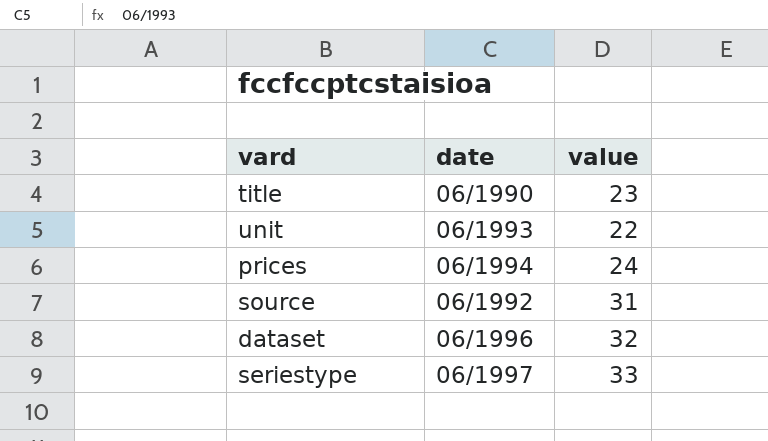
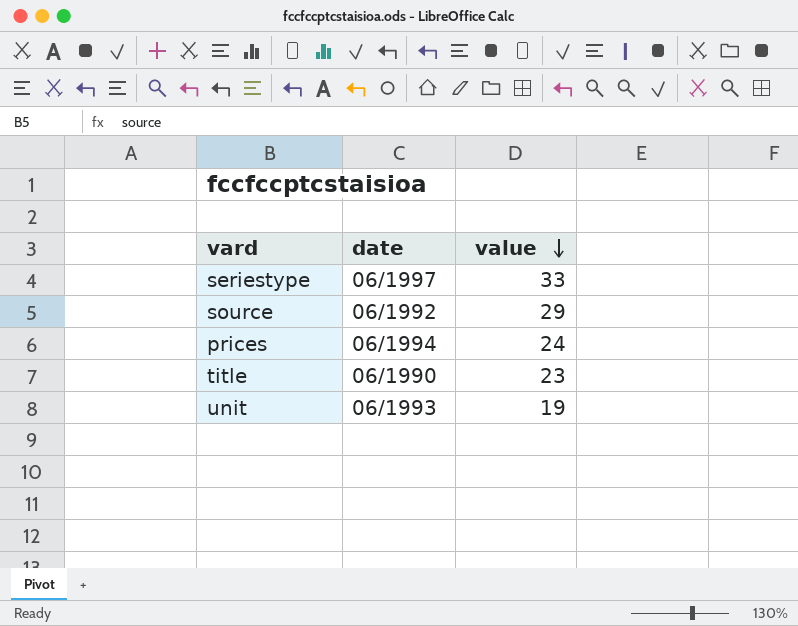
row order: none -> value descending
row dataset: 06/1996 | 32 -> none
source | value: 31 -> 29
unit | value: 22 -> 19

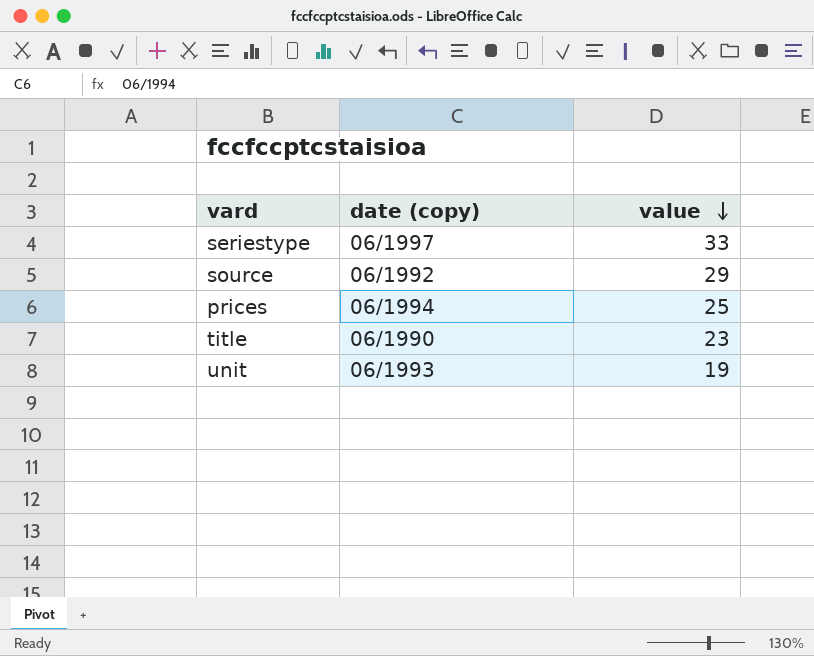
column name: date -> date (copy)
prices | value: 24 -> 25

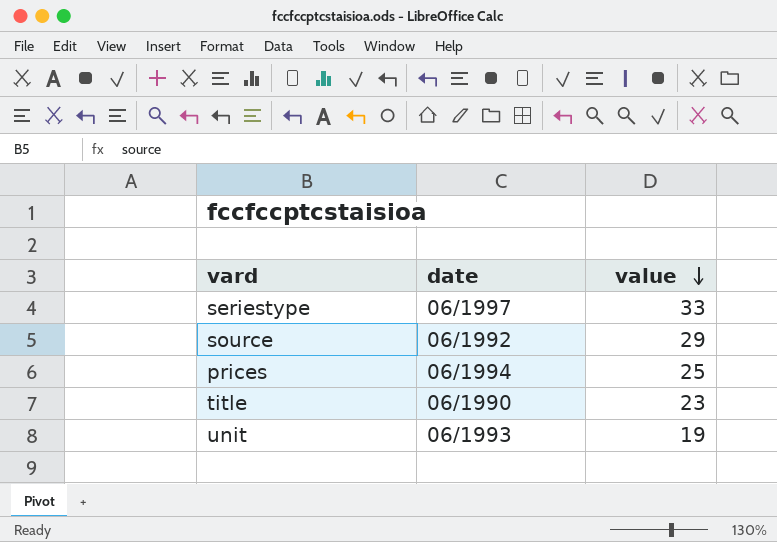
column name: date (copy) -> date

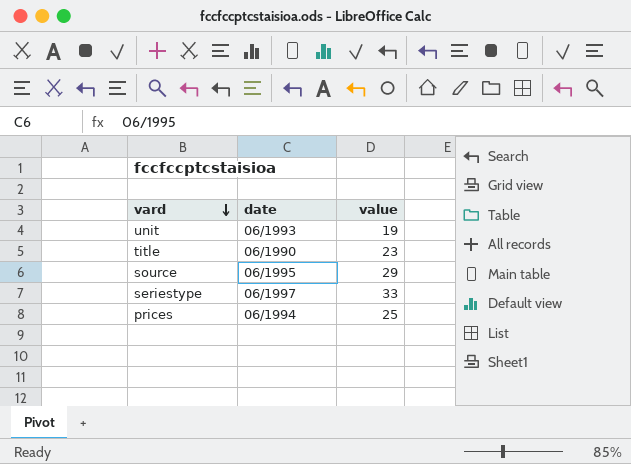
row order: value descending -> vard descending
source | date: 06/1992 -> 06/1995

